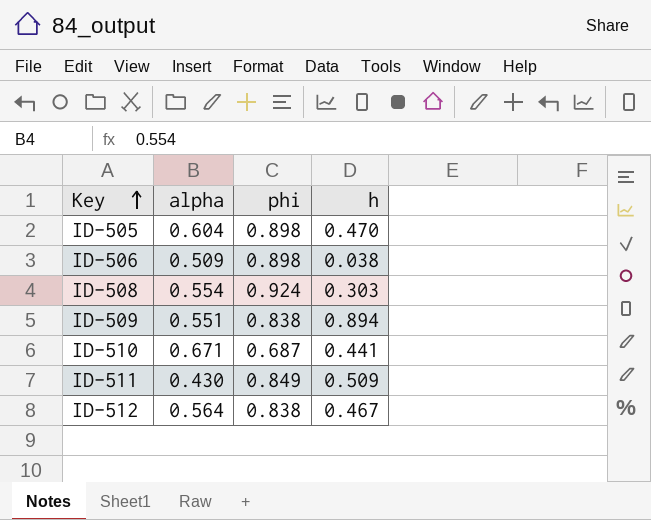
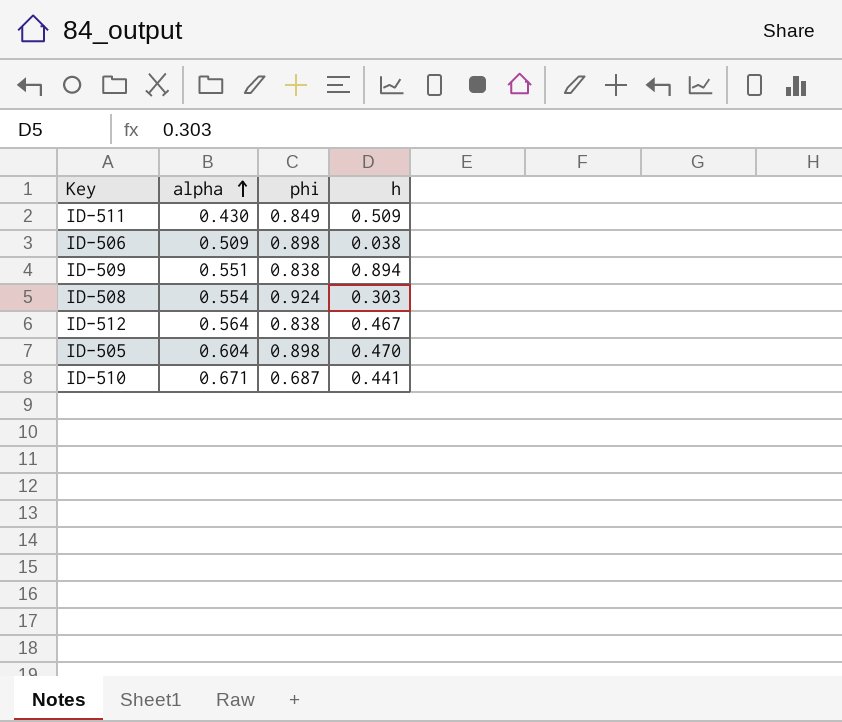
row order: Key ascending -> alpha ascending

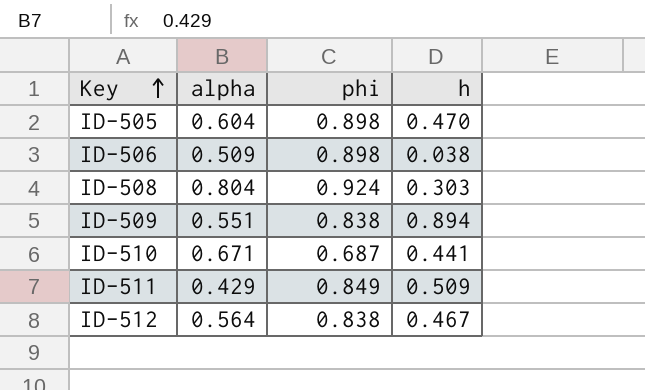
row order: alpha ascending -> Key ascending
ID-508 | alpha: 0.554 -> 0.804
ID-511 | alpha: 0.430 -> 0.429

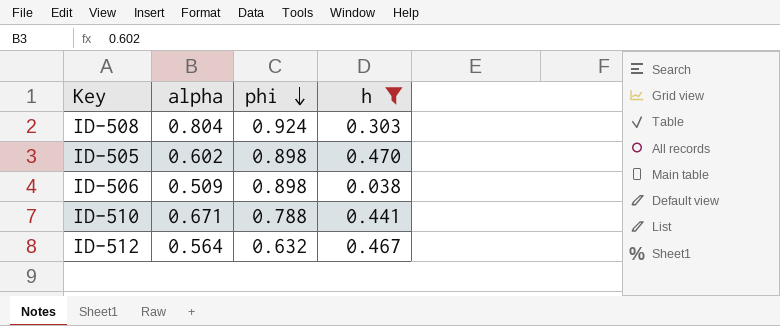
filter: none -> h <= 0.470
row order: Key ascending -> phi descending
ID-505 | alpha: 0.604 -> 0.602
ID-510 | phi: 0.687 -> 0.788
ID-512 | phi: 0.838 -> 0.632

